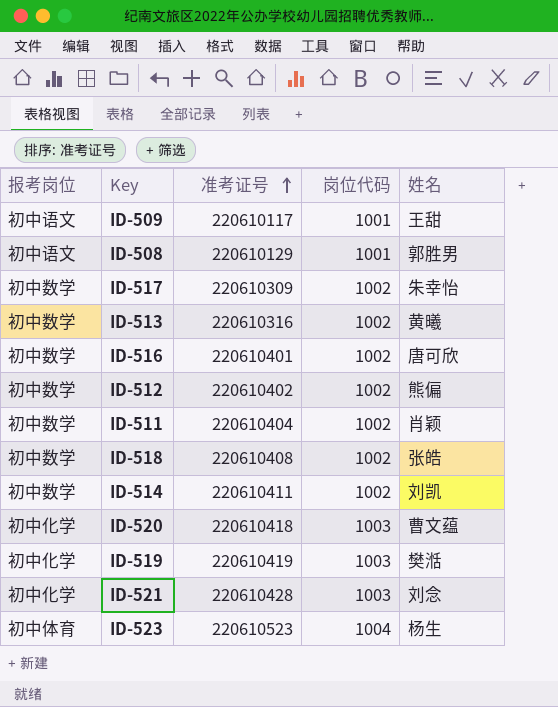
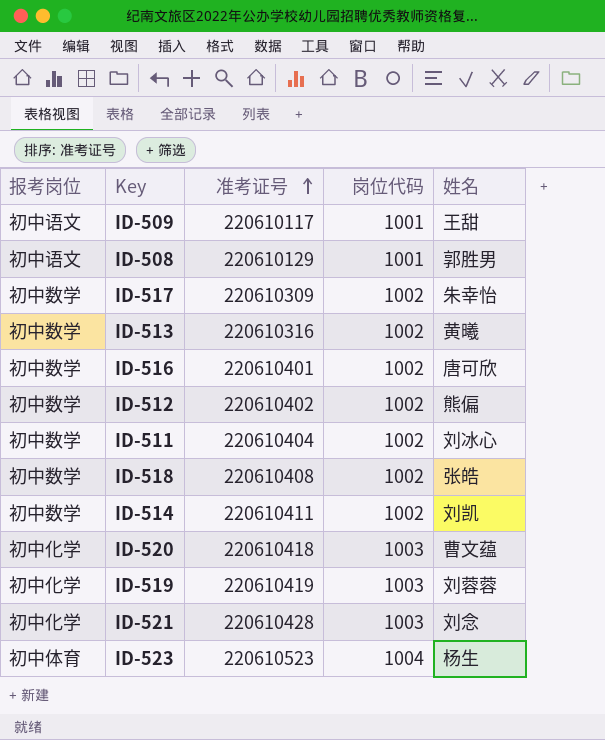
ID-511 | 姓名: 肖颖 -> 刘冰心
ID-519 | 姓名: 樊湉 -> 刘蓉蓉

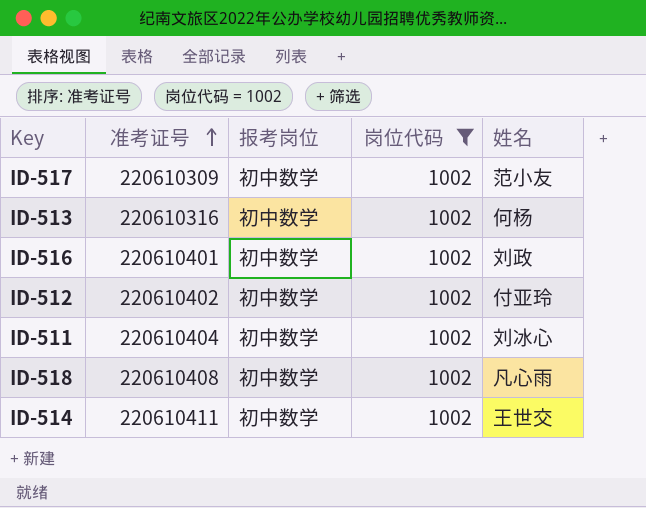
filter: none -> 岗位代码 = 1002
column 报考岗位 | position: 1 -> 3
ID-517 | 姓名: 朱幸怡 -> 范小友
ID-513 | 姓名: 黄曦 -> 何杨
ID-516 | 姓名: 唐可欣 -> 刘政
ID-512 | 姓名: 熊偏 -> 付亚玲
ID-518 | 姓名: 张皓 -> 凡心雨
ID-514 | 姓名: 刘凯 -> 王世交

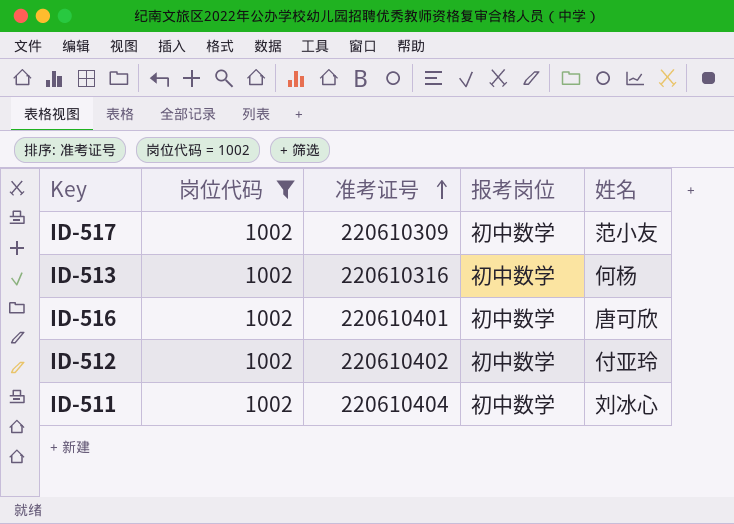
column 岗位代码 | position: 4 -> 2
row ID-518: 220610408 | 初中数学 | 1002 | 凡心雨 -> none
row ID-514: 220610411 | 初中数学 | 1002 | 王世交 -> none
ID-516 | 姓名: 刘政 -> 唐可欣

